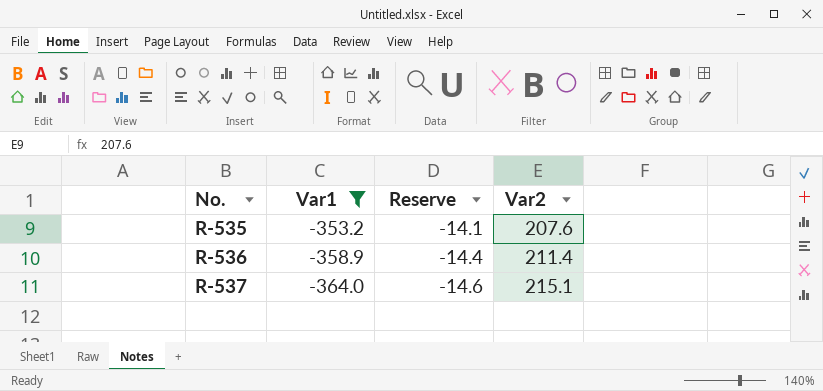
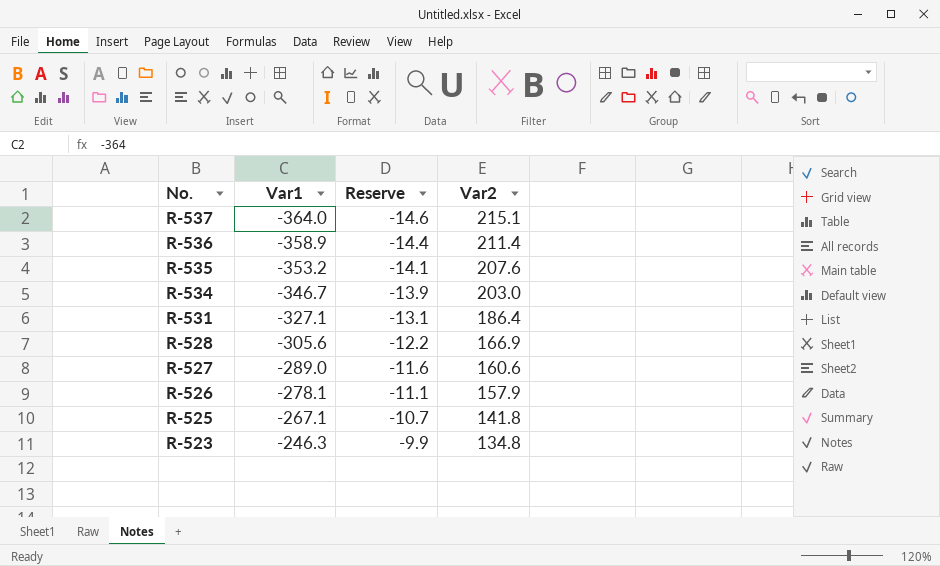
filter: Var1 <= -353.2 -> none
row order: No. ascending -> No. descending

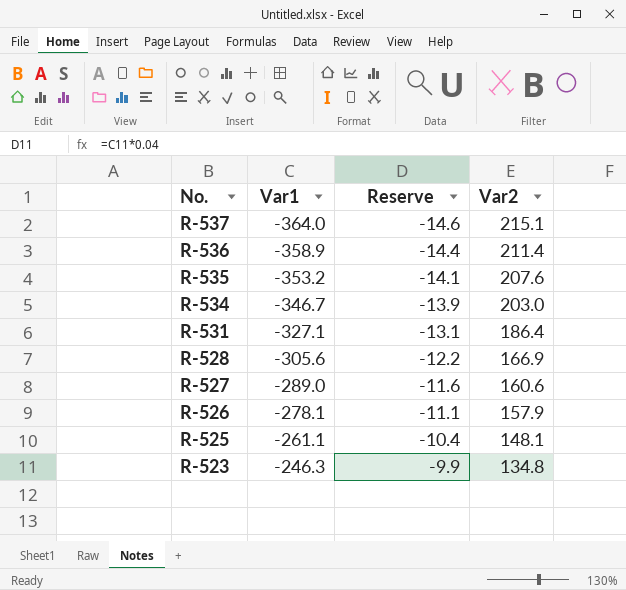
R-525 | Var1: -267.1 -> -261.1
R-525 | Reserve: -10.7 -> -10.4
R-525 | Var2: 141.8 -> 148.1

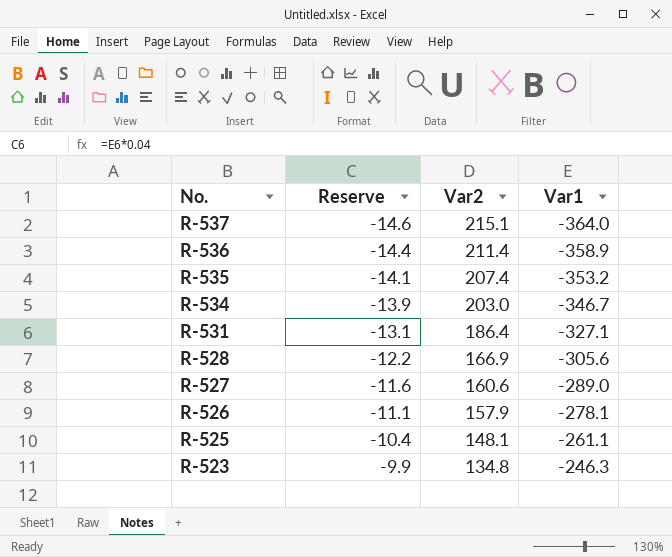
column Var1 | position: 2 -> 4
R-535 | Var2: 207.6 -> 207.4

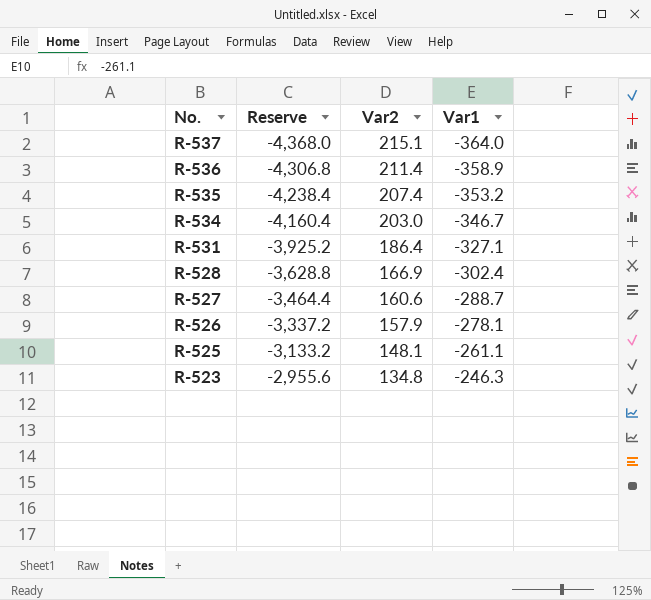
column Reserve | formula: [Var1] * 0.04 -> [Var1] * 12
R-528 | Var1: -305.6 -> -302.4
R-527 | Var1: -289.0 -> -288.7

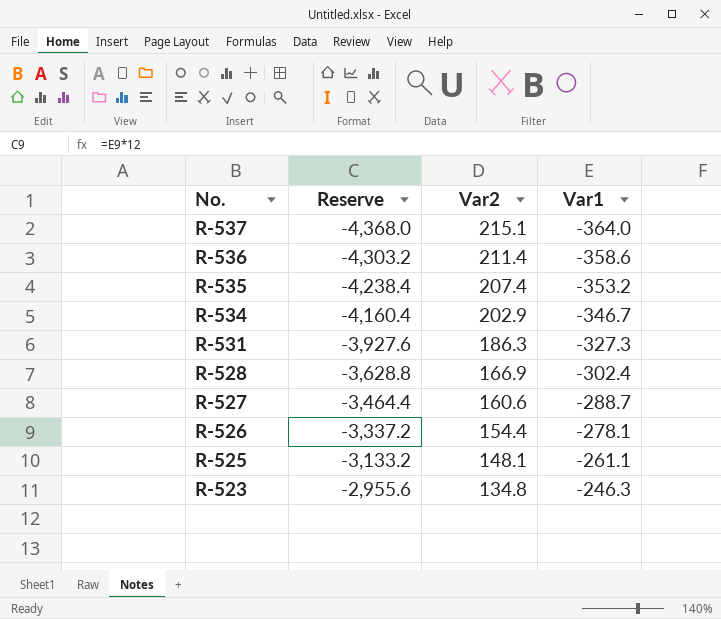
R-536 | Reserve: -4,306.8 -> -4,303.2
R-536 | Var1: -358.9 -> -358.6
R-534 | Var2: 203.0 -> 202.9
R-531 | Reserve: -3,925.2 -> -3,927.6
R-531 | Var2: 186.4 -> 186.3
R-531 | Var1: -327.1 -> -327.3
R-526 | Var2: 157.9 -> 154.4

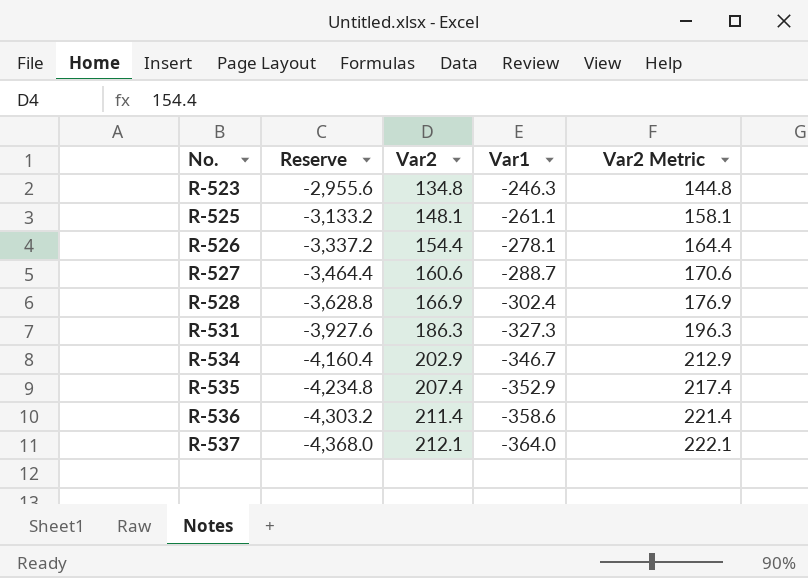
row order: No. descending -> No. ascending
column Var2 Metric | formula: none -> [Var2] + 10
R-535 | Reserve: -4,238.4 -> -4,234.8
R-535 | Var1: -353.2 -> -352.9
R-537 | Var2: 215.1 -> 212.1

